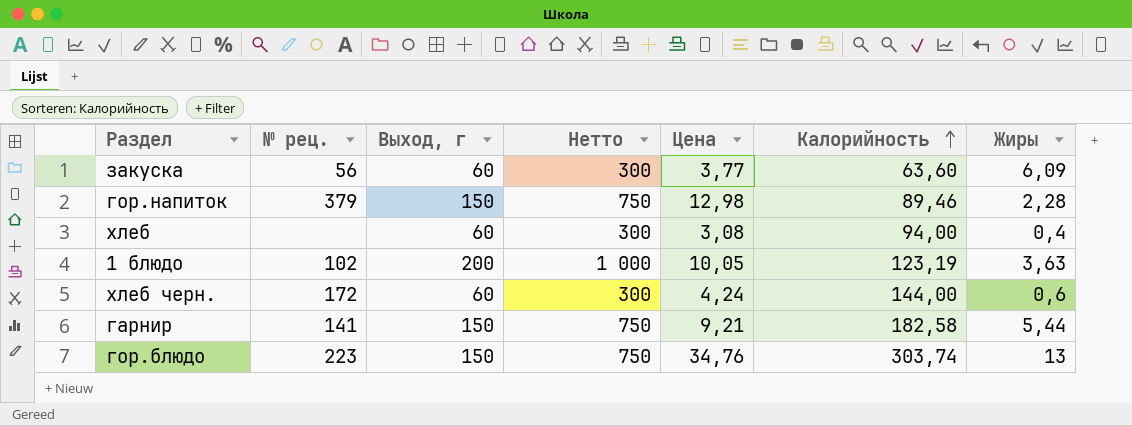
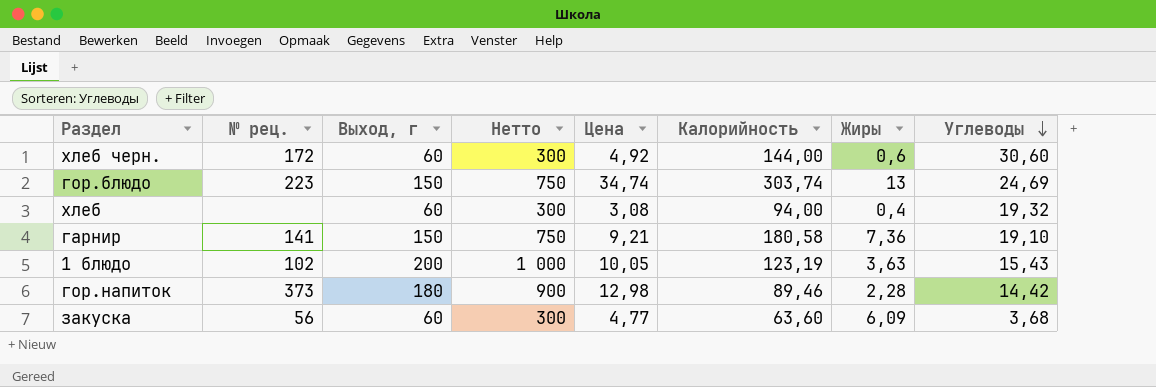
row order: Калорийность ascending -> Углеводы descending
column Углеводы | position: none -> 8
хлеб черн. | Цена: 4,24 -> 4,92
гор.блюдо | Цена: 34,76 -> 34,74
гарнир | Калорийность: 182,58 -> 180,58
гарнир | Жиры: 5,44 -> 7,36
гор.напиток | № рец.: 379 -> 373
гор.напиток | Выход, г: 150 -> 180
гор.напиток | Нетто: 750 -> 900
закуска | Цена: 3,77 -> 4,77

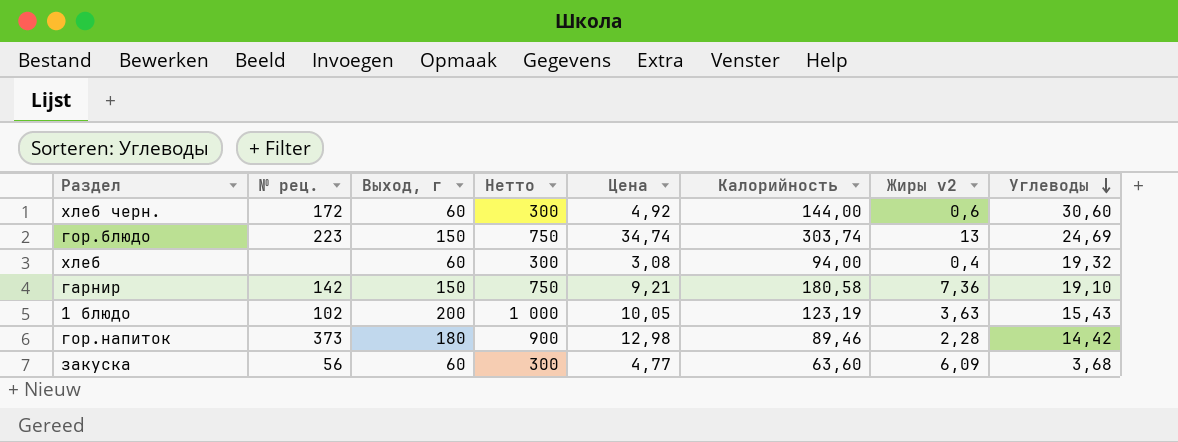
column name: Жиры -> Жиры v2
гарнир | № рец.: 141 -> 142

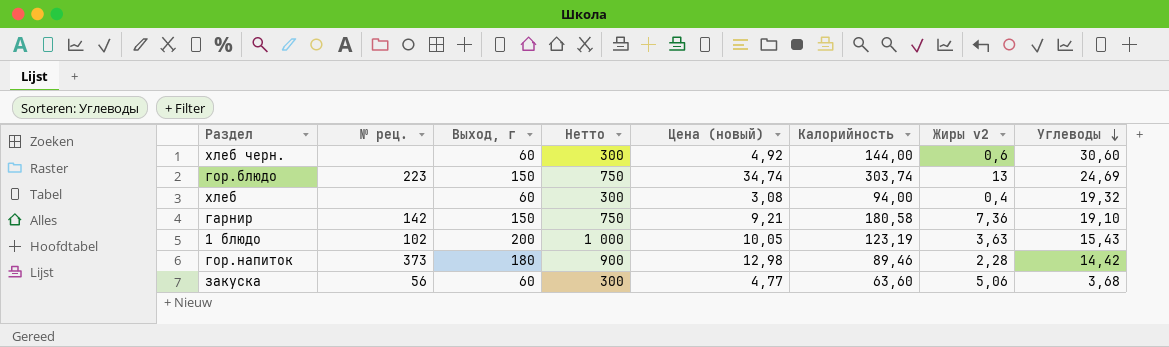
column name: Цена -> Цена (новый)
хлеб черн. | № рец.: 172 -> none
закуска | Жиры v2: 6,09 -> 5,06

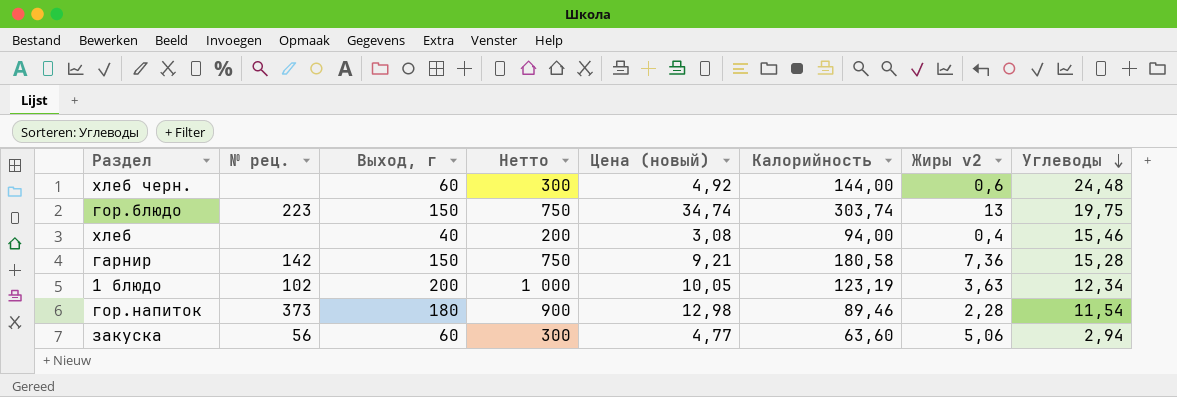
хлеб черн. | Углеводы: 30,60 -> 24,48
гор.блюдо | Углеводы: 24,69 -> 19,75
хлеб | Выход, г: 60 -> 40
хлеб | Нетто: 300 -> 200
хлеб | Углеводы: 19,32 -> 15,46
гарнир | Углеводы: 19,10 -> 15,28
1 блюдо | Углеводы: 15,43 -> 12,34
гор.напиток | Углеводы: 14,42 -> 11,54
закуска | Углеводы: 3,68 -> 2,94

